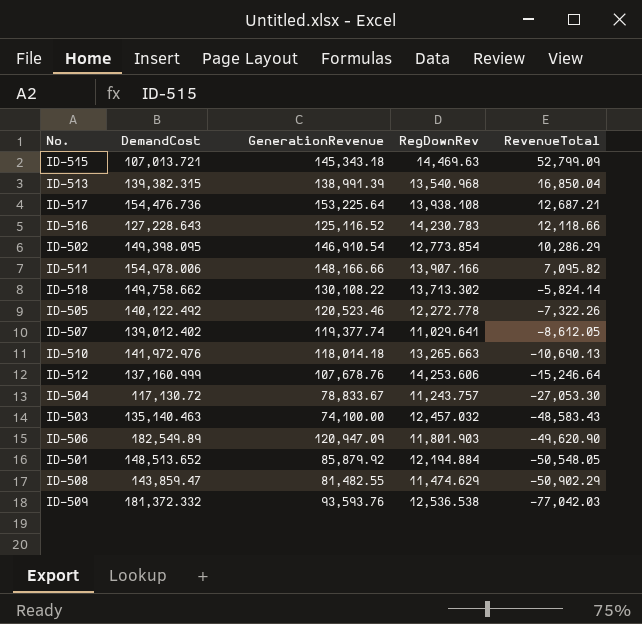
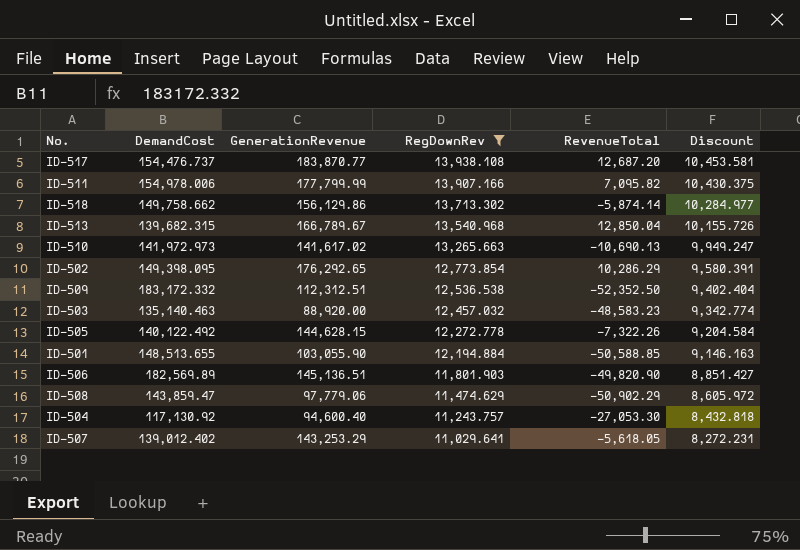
filter: none -> RegDownRev <= 13,938.108
row order: RevenueTotal descending -> RegDownRev descending
column Discount | formula: none -> [RegDownRev] * 0.75
ID-517 | DemandCost: 154,476.736 -> 154,476.737
ID-517 | GenerationRevenue: 153,225.64 -> 183,870.77
ID-517 | RevenueTotal: 12,687.21 -> 12,687.20
ID-511 | GenerationRevenue: 148,166.66 -> 177,799.99
ID-518 | GenerationRevenue: 130,108.22 -> 156,129.86
ID-518 | RevenueTotal: -5,824.14 -> -5,874.14
ID-513 | DemandCost: 139,382.315 -> 139,682.315
ID-513 | GenerationRevenue: 138,991.39 -> 166,789.67
ID-513 | RevenueTotal: 16,850.04 -> 12,850.04
ID-510 | DemandCost: 141,972.976 -> 141,972.973
ID-510 | GenerationRevenue: 118,014.18 -> 141,617.02
ID-502 | GenerationRevenue: 146,910.54 -> 176,292.65
ID-509 | DemandCost: 181,372.332 -> 183,172.332
ID-509 | GenerationRevenue: 93,593.76 -> 112,312.51
ID-509 | RevenueTotal: -77,042.03 -> -52,352.50
ID-503 | GenerationRevenue: 74,100.00 -> 88,920.00
ID-503 | RevenueTotal: -48,583.43 -> -48,583.23
ID-505 | GenerationRevenue: 120,523.46 -> 144,628.15
ID-501 | DemandCost: 148,513.652 -> 148,513.655
ID-501 | GenerationRevenue: 85,879.92 -> 103,055.90
ID-501 | RevenueTotal: -50,548.05 -> -50,588.85
ID-506 | DemandCost: 182,549.89 -> 182,569.89
ID-506 | GenerationRevenue: 120,947.09 -> 145,136.51
ID-506 | RevenueTotal: -49,620.90 -> -49,820.90
ID-508 | GenerationRevenue: 81,482.55 -> 97,779.06
ID-504 | DemandCost: 117,130.72 -> 117,130.92
ID-504 | GenerationRevenue: 78,833.67 -> 94,600.40
ID-507 | GenerationRevenue: 119,377.74 -> 143,253.29
ID-507 | RevenueTotal: -8,612.05 -> -5,618.05

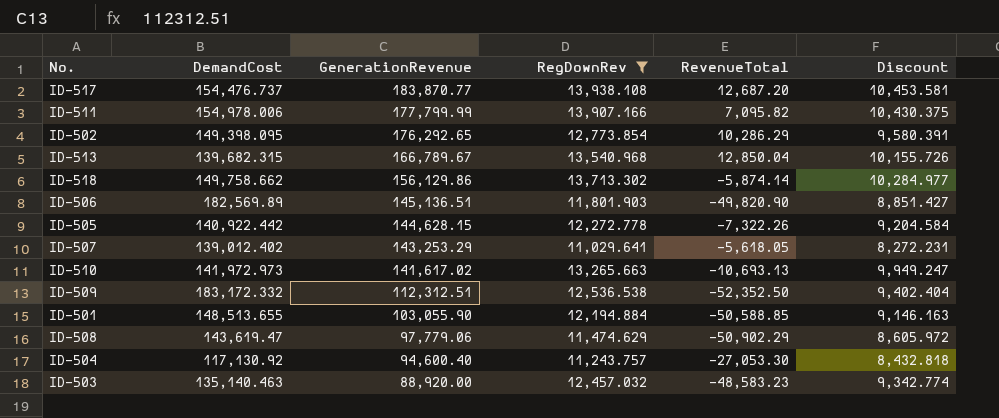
row order: RegDownRev descending -> GenerationRevenue descending
ID-505 | DemandCost: 140,122.492 -> 140,922.442
ID-510 | RevenueTotal: -10,690.13 -> -10,693.13
ID-508 | DemandCost: 143,859.47 -> 143,619.47

